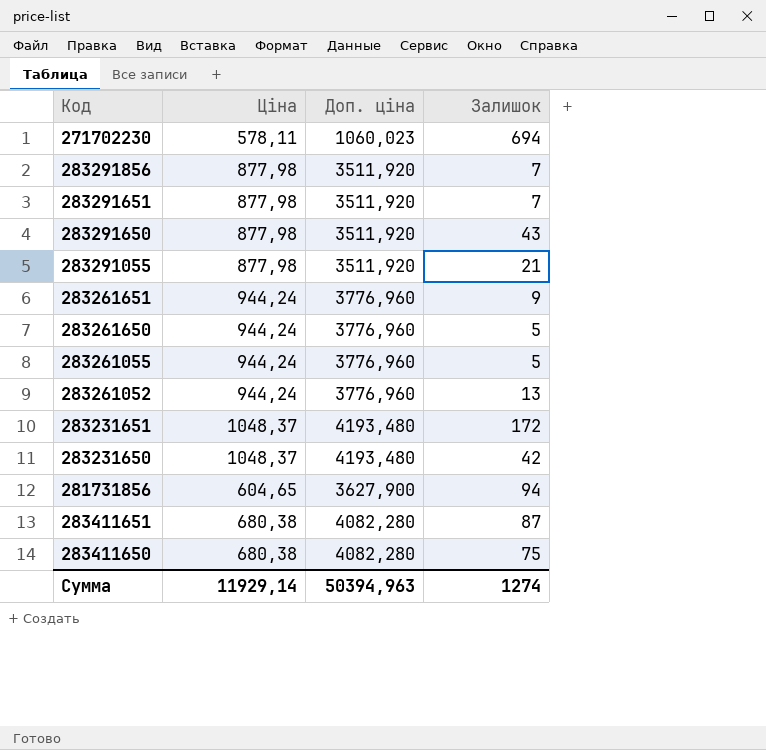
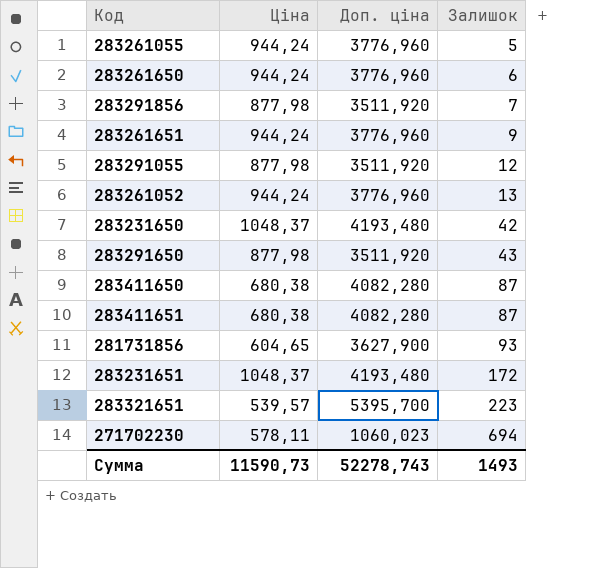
row order: none -> Залишок ascending
row 283291651: 877,98 | 3511,920 | 7 -> none
283261650 | Залишок: 5 -> 6
283291055 | Залишок: 21 -> 12
283411650 | Залишок: 75 -> 87
281731856 | Залишок: 94 -> 93
row 283321651: none -> 539,57 | 5395,700 | 223
Сумма | Ціна: 11929,14 -> 11590,73
Сумма | Доп. ціна: 50394,963 -> 52278,743
Сумма | Залишок: 1274 -> 1493

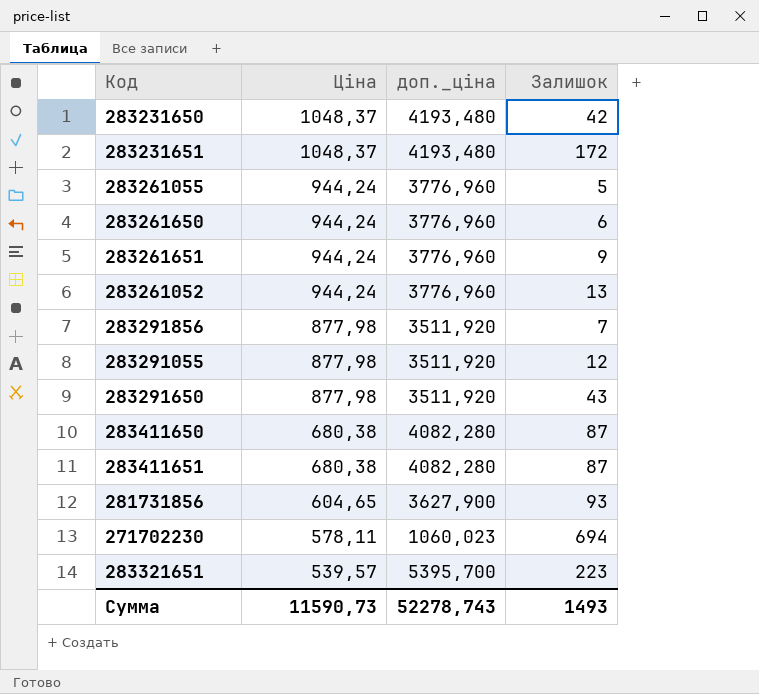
row order: Залишок ascending -> Ціна descending
column name: Доп. ціна -> доп._ціна

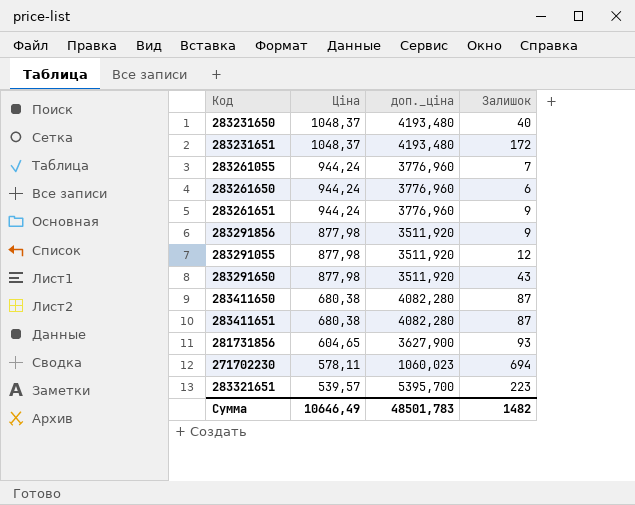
row 283261052: 944,24 | 3776,960 | 13 -> none
283231650 | Залишок: 42 -> 40
283261055 | Залишок: 5 -> 7
283291856 | Залишок: 7 -> 9
Сумма | Ціна: 11590,73 -> 10646,49
Сумма | доп._ціна: 52278,743 -> 48501,783
Сумма | Залишок: 1493 -> 1482

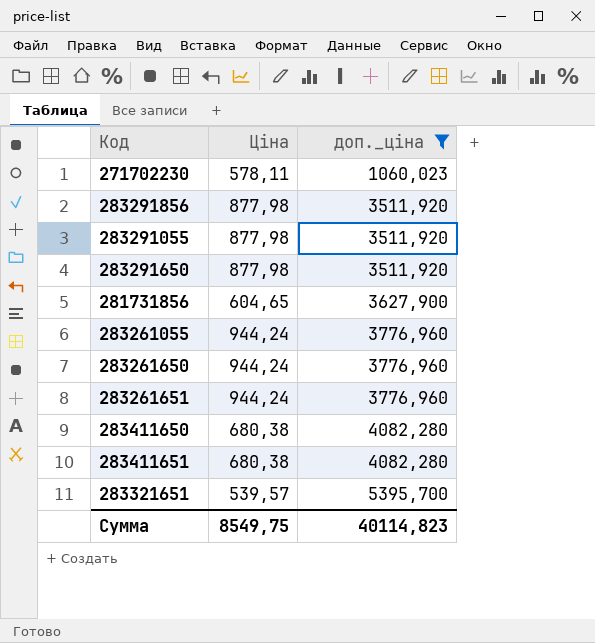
filter: none -> доп._ціна != 4193,480
row order: Ціна descending -> доп._ціна ascending
column Залишок | position: 4 -> none
Сумма | Ціна: 10646,49 -> 8549,75
Сумма | доп._ціна: 48501,783 -> 40114,823

